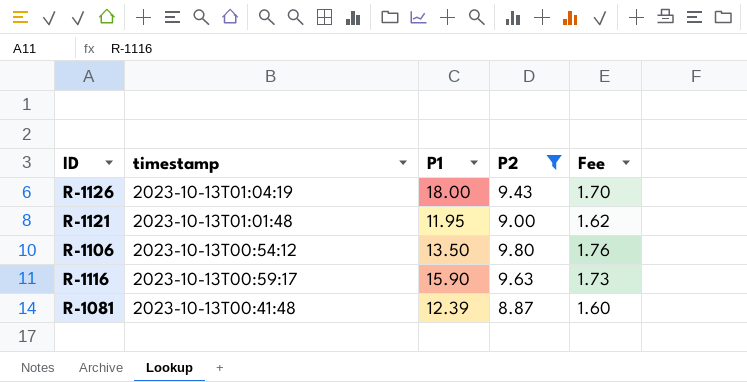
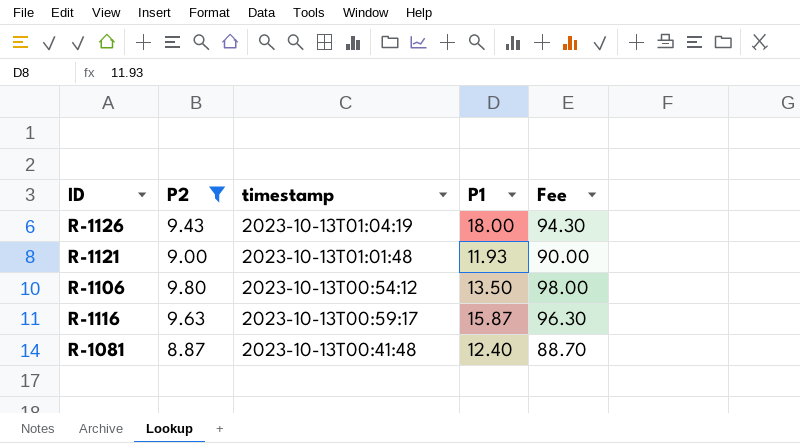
column P2 | position: 4 -> 2
column Fee | formula: [P2] * 0.18 -> [P2] * 10
R-1121 | P1: 11.95 -> 11.93
R-1116 | P1: 15.90 -> 15.87
R-1081 | P1: 12.39 -> 12.40

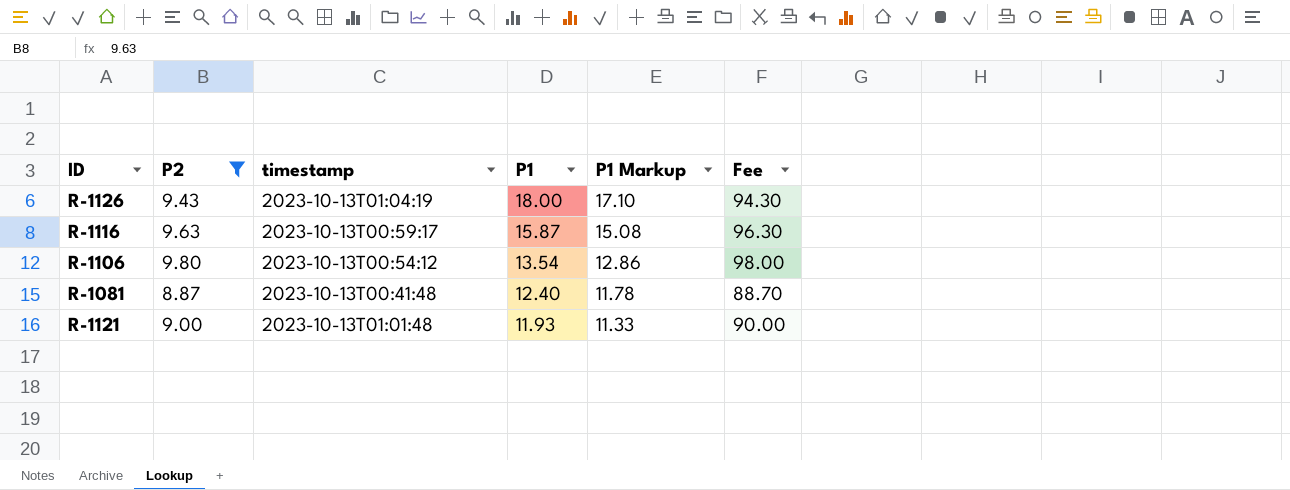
row order: none -> P1 descending
column P1 Markup | formula: none -> [P1] * 0.95
R-1106 | P1: 13.50 -> 13.54

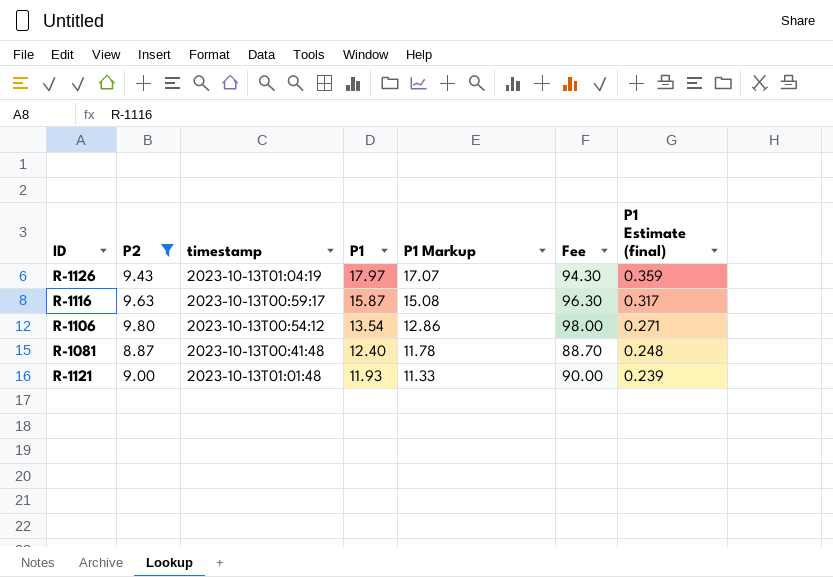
column P1 Estimate (final) | formula: none -> [P1] * 0.02
R-1126 | P1: 18.00 -> 17.97
R-1126 | P1 Markup: 17.10 -> 17.07

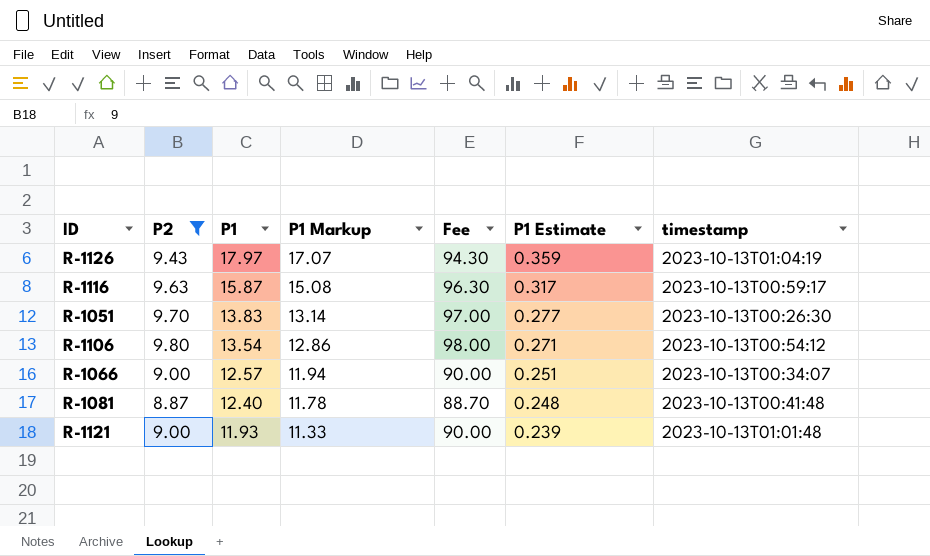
column name: P1 Estimate (final) -> P1 Estimate
column timestamp | position: 3 -> 7
row R-1051: none -> 9.70 | 13.83 | 13.14 | 97.00 | 0.277 | 2023-10-13T00:26:30
row R-1066: none -> 9.00 | 12.57 | 11.94 | 90.00 | 0.251 | 2023-10-13T00:34:07

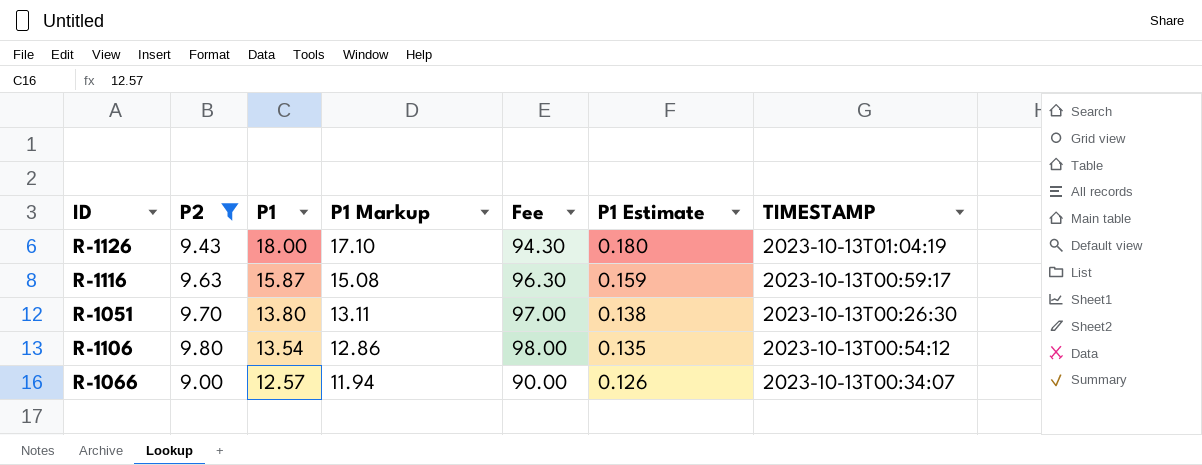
column P1 Estimate | formula: [P1] * 0.02 -> [P1] * 0.01
column name: timestamp -> TIMESTAMP
row R-1081: 8.87 | 12.40 | 11.78 | 88.70 | 0.248 | 2023-10-13T00:41:48 -> none
row R-1121: 9.00 | 11.93 | 11.33 | 90.00 | 0.239 | 2023-10-13T01:01:48 -> none
R-1126 | P1: 17.97 -> 18.00
R-1126 | P1 Markup: 17.07 -> 17.10
R-1051 | P1: 13.83 -> 13.80
R-1051 | P1 Markup: 13.14 -> 13.11

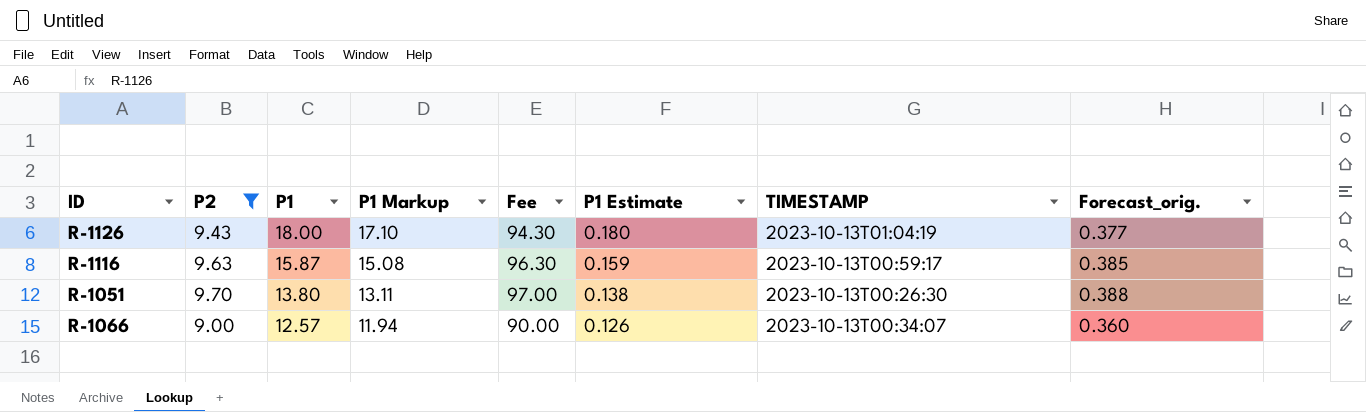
column Forecast_orig. | formula: none -> [P2] * 0.04
row R-1106: 9.80 | 13.54 | 12.86 | 98.00 | 0.135 | 2023-10-13T00:54:12 -> none

